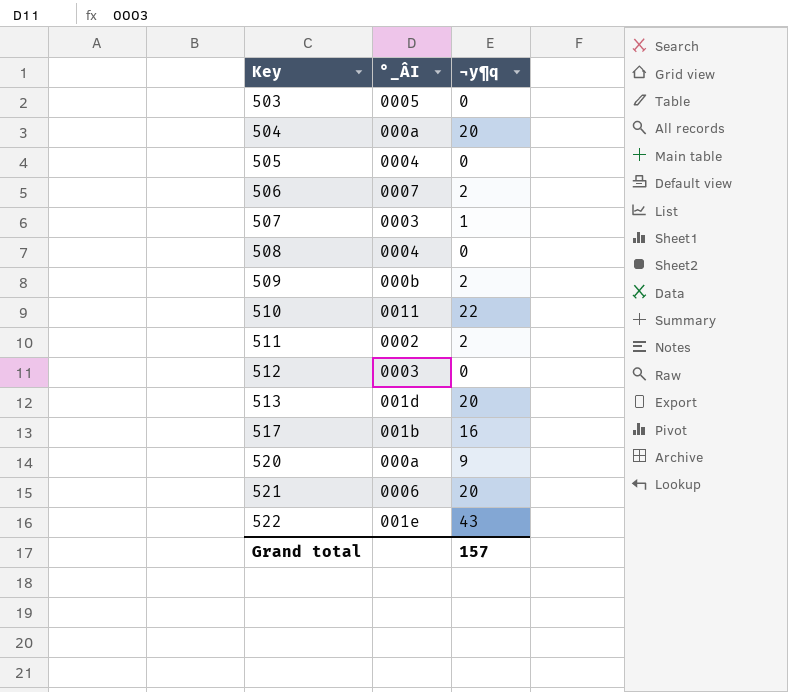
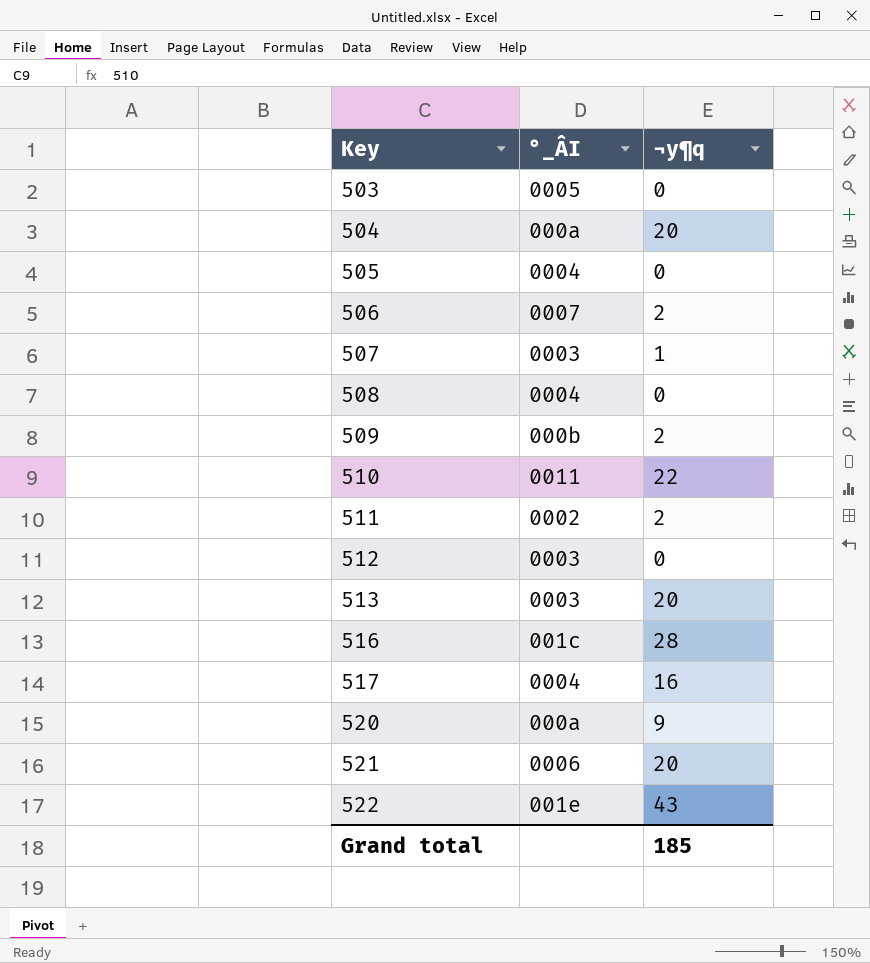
513 | °_ÂI: 001d -> 0003
row 516: none -> 001c | 28
517 | °_ÂI: 001b -> 0004
Grand total | ¬y¶q: 157 -> 185

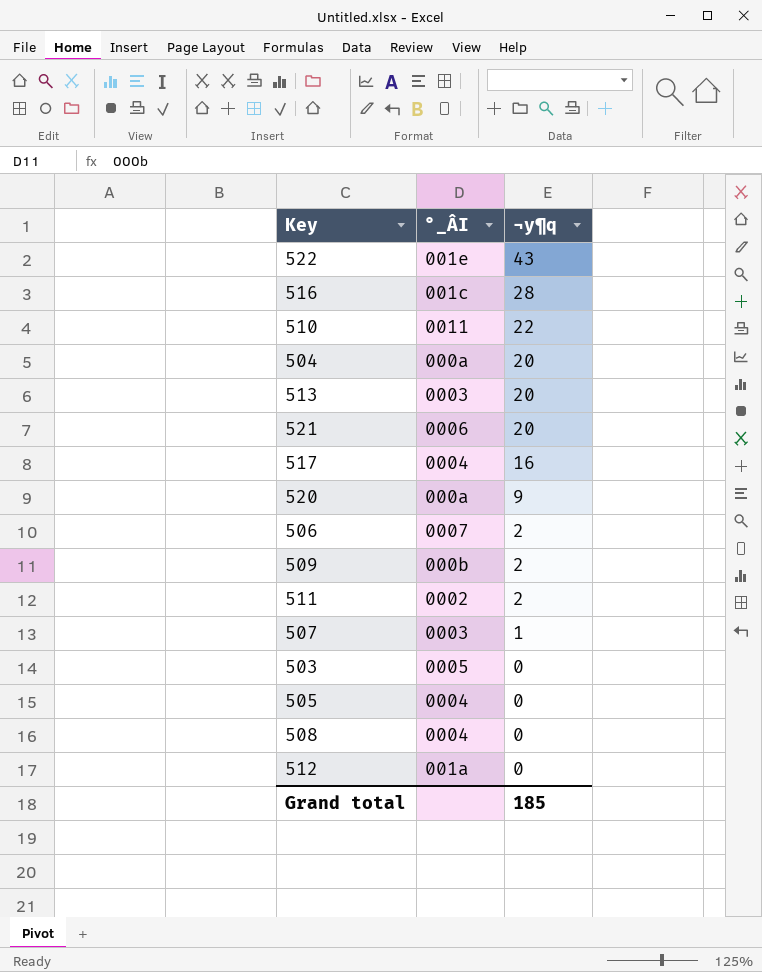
row order: Key ascending -> ¬y¶q descending
512 | °_ÂI: 0003 -> 001a

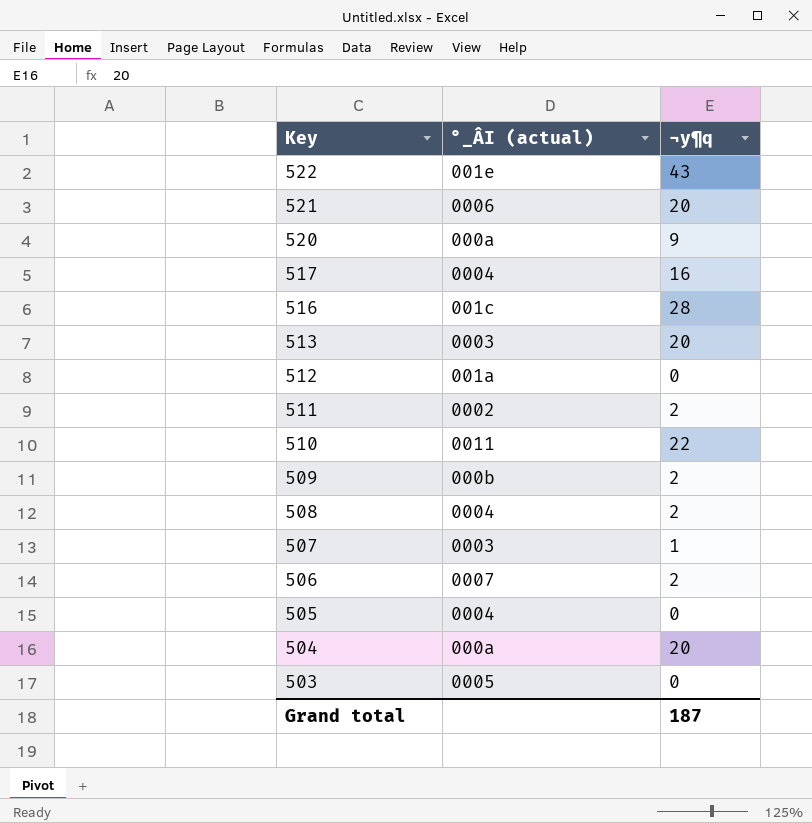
row order: ¬y¶q descending -> Key descending
column name: °_ÂI -> °_ÂI (actual)
508 | ¬y¶q: 0 -> 2
Grand total | ¬y¶q: 185 -> 187

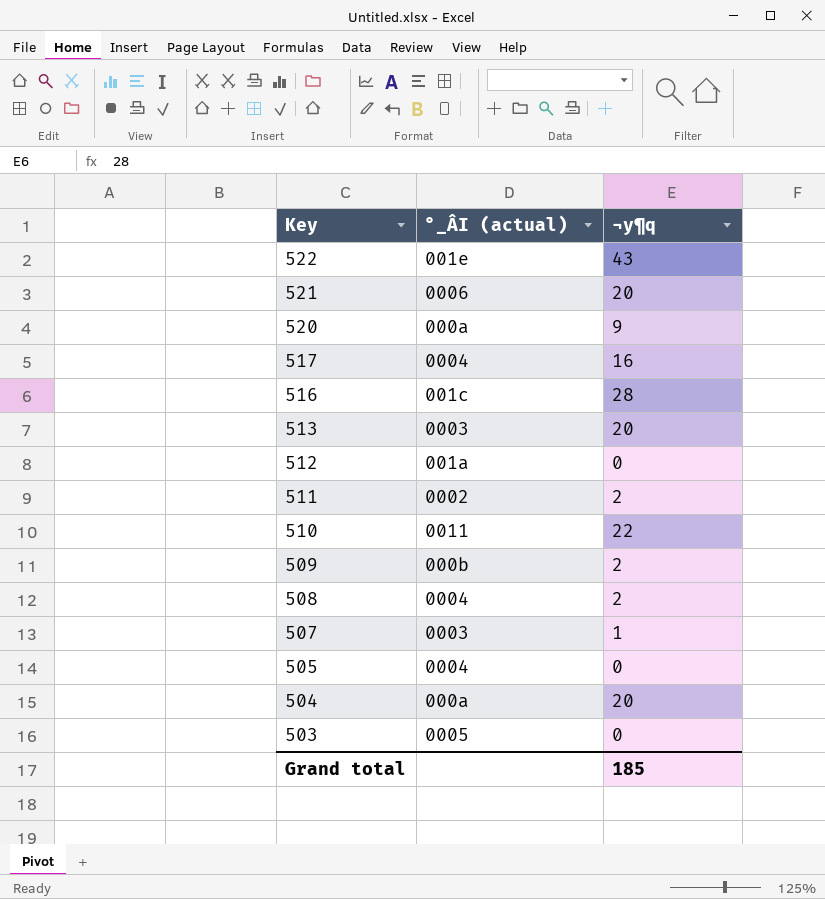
row 506: 0007 | 2 -> none
Grand total | ¬y¶q: 187 -> 185

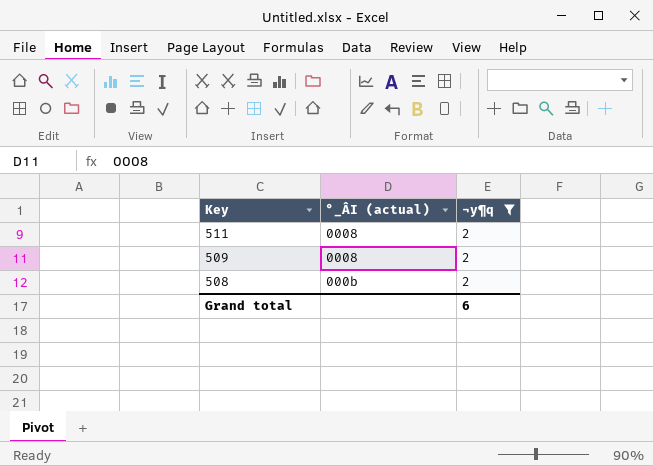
filter: none -> ¬y¶q = 2
511 | °_ÂI (actual): 0002 -> 0008
509 | °_ÂI (actual): 000b -> 0008
508 | °_ÂI (actual): 0004 -> 000b
Grand total | ¬y¶q: 185 -> 6

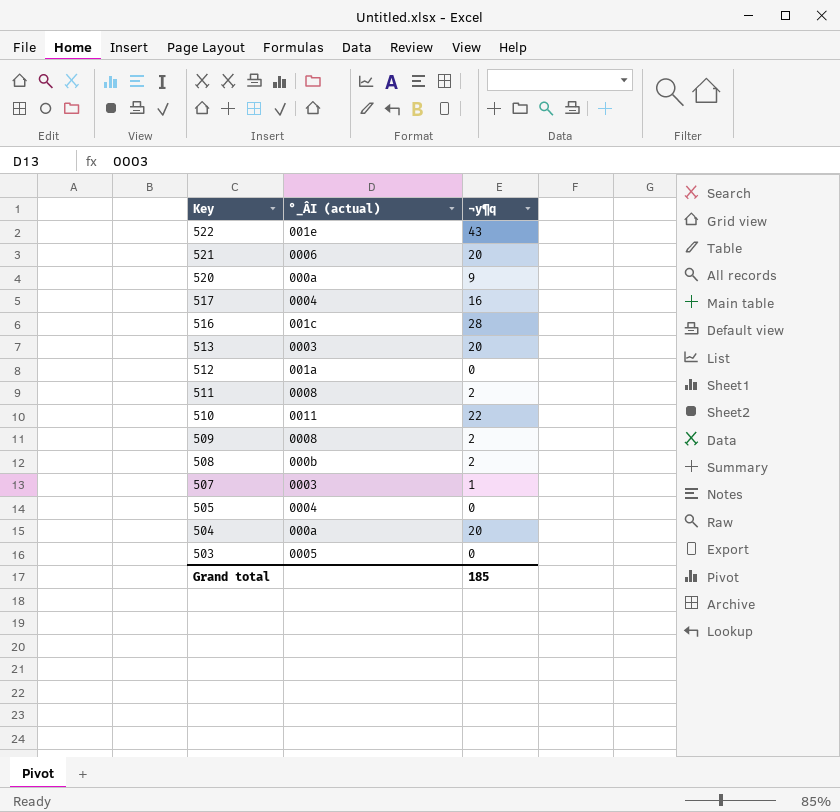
filter: ¬y¶q = 2 -> none
Grand total | ¬y¶q: 6 -> 185

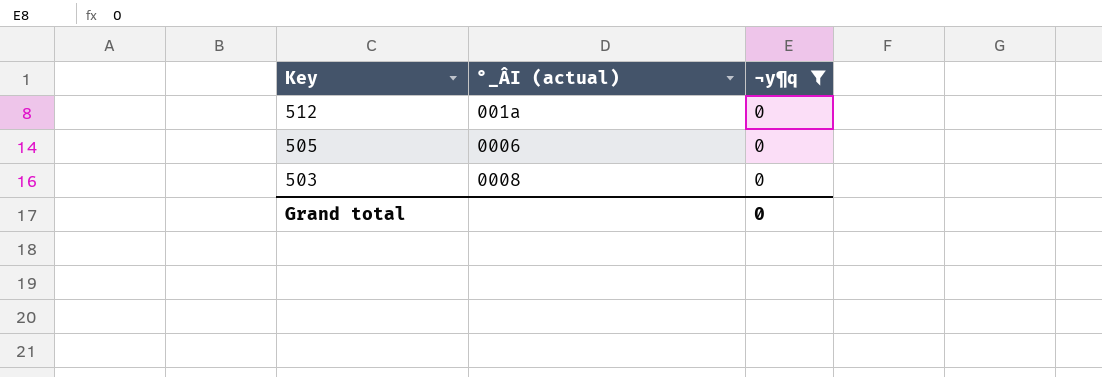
filter: none -> ¬y¶q = 0
505 | °_ÂI (actual): 0004 -> 0006
503 | °_ÂI (actual): 0005 -> 0008
Grand total | ¬y¶q: 185 -> 0

